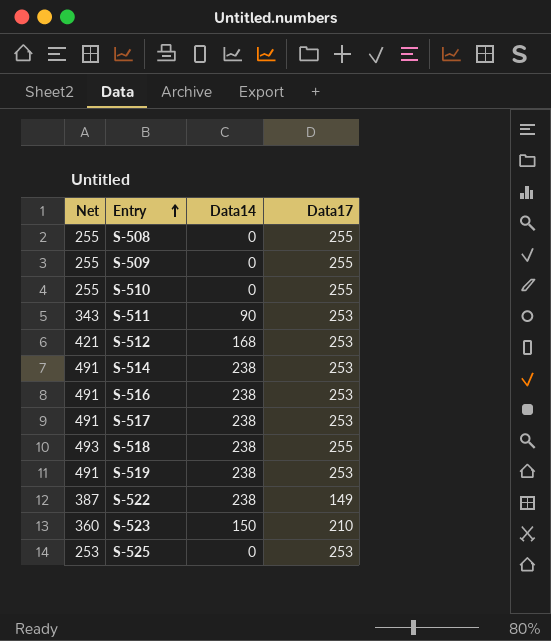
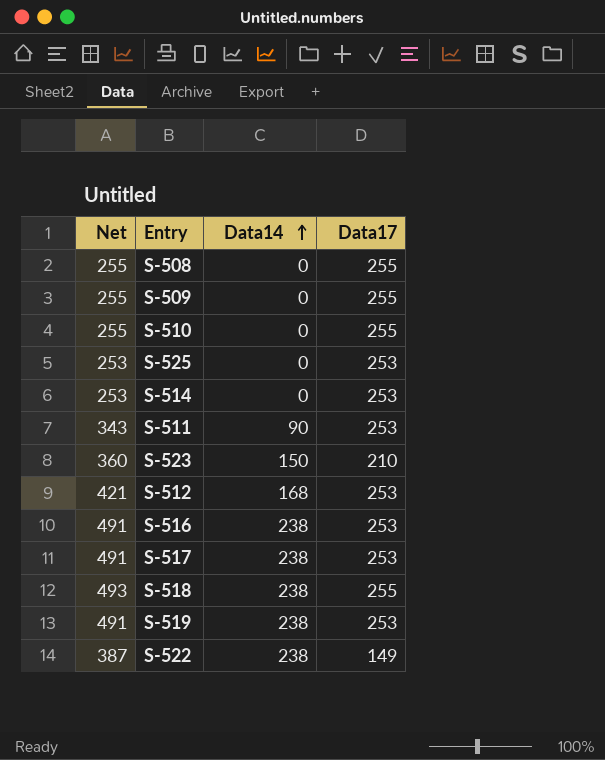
row order: Entry ascending -> Data14 ascending
S-514 | Net: 491 -> 253
S-514 | Data14: 238 -> 0

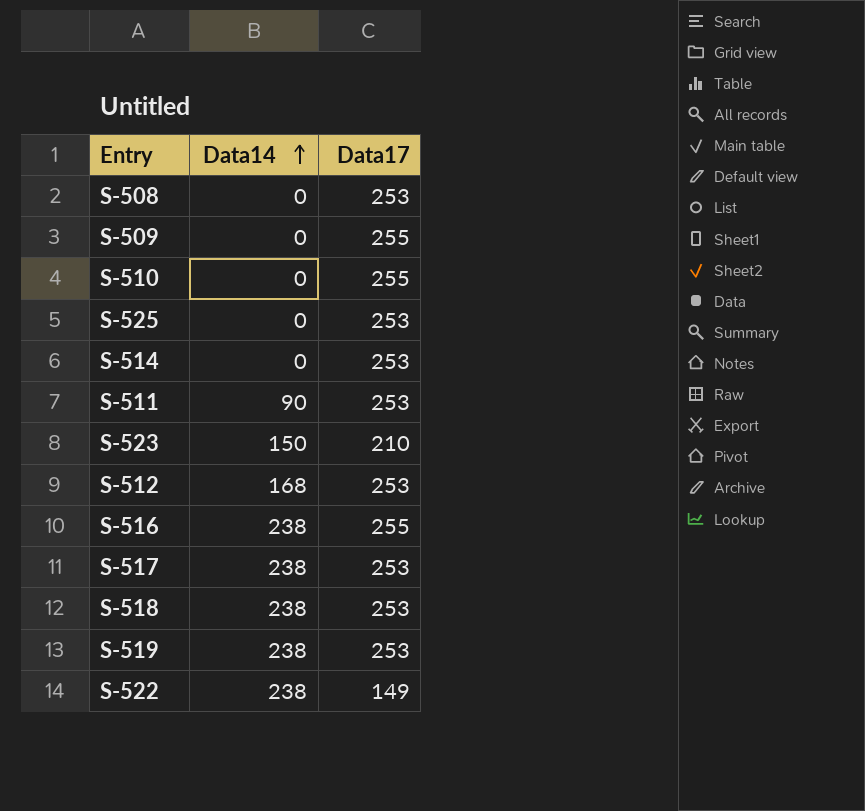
column Net | formula: [Data14] + [Data17] -> none
S-508 | Data17: 255 -> 253
S-516 | Data17: 253 -> 255
S-518 | Data17: 255 -> 253

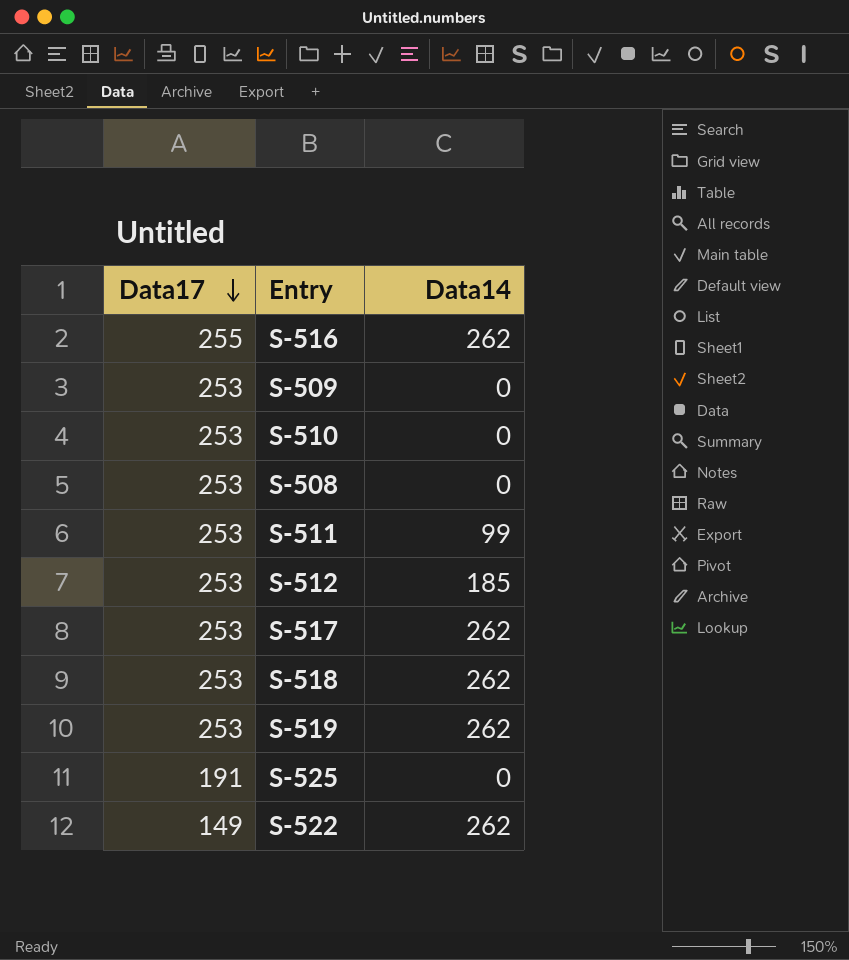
row order: Data14 ascending -> Data17 descending
column Data17 | position: 3 -> 1
row S-514: 0 | 253 -> none
row S-523: 150 | 210 -> none
S-516 | Data14: 238 -> 262
S-509 | Data17: 255 -> 253
S-510 | Data17: 255 -> 253
S-511 | Data14: 90 -> 99
S-512 | Data14: 168 -> 185
S-517 | Data14: 238 -> 262
S-518 | Data14: 238 -> 262
S-519 | Data14: 238 -> 262
S-525 | Data17: 253 -> 191
S-522 | Data14: 238 -> 262

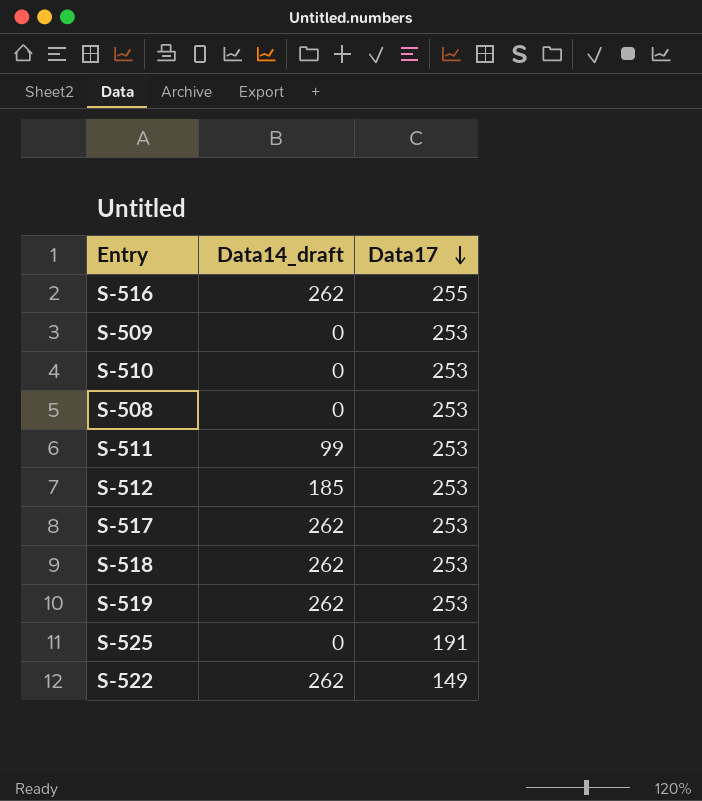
column name: Data14 -> Data14_draft
column Data17 | position: 1 -> 3

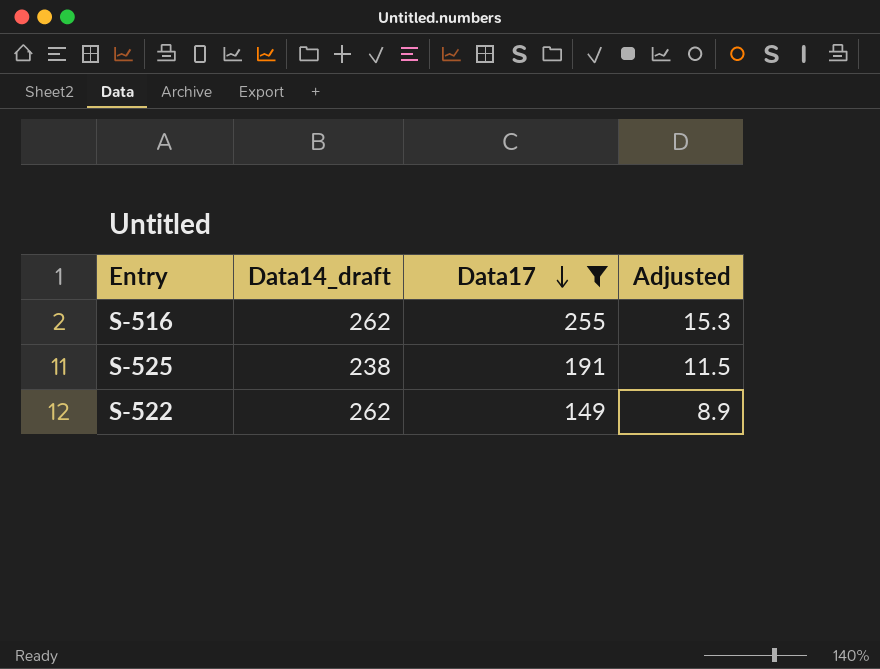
filter: none -> Data17 != 253
column Adjusted | formula: none -> [Data17] * 0.06
S-525 | Data14_draft: 0 -> 238

